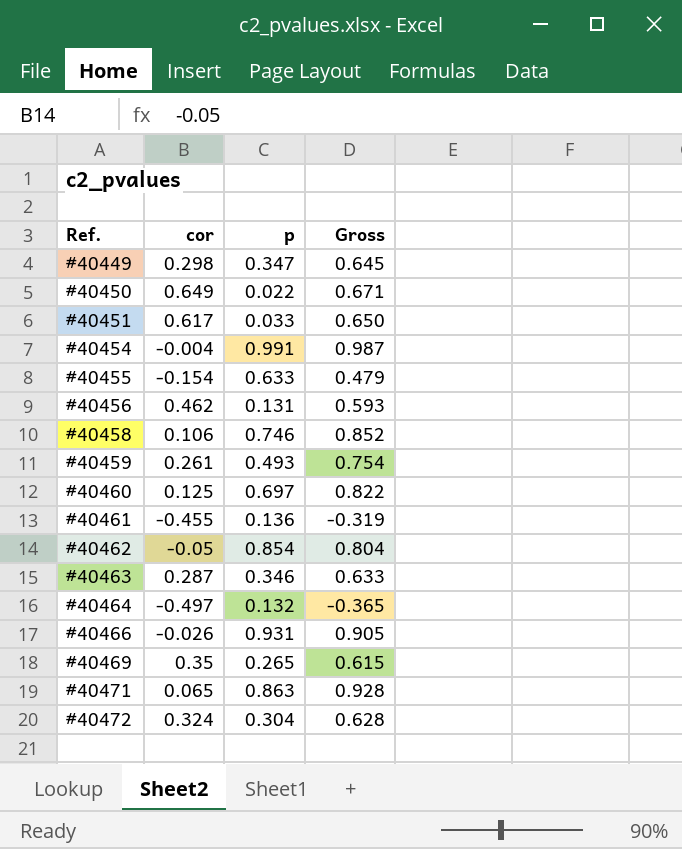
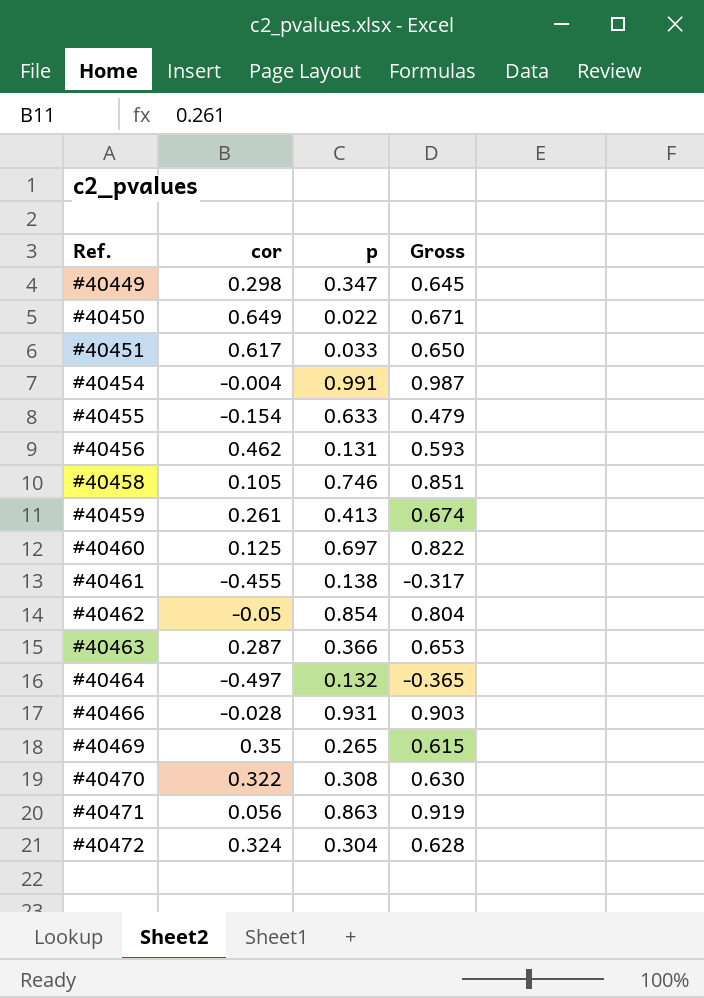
#40458 | cor: 0.106 -> 0.105
#40458 | Gross: 0.852 -> 0.851
#40459 | p: 0.493 -> 0.413
#40459 | Gross: 0.754 -> 0.674
#40461 | p: 0.136 -> 0.138
#40461 | Gross: -0.319 -> -0.317
#40463 | p: 0.346 -> 0.366
#40463 | Gross: 0.633 -> 0.653
#40466 | cor: -0.026 -> -0.028
#40466 | Gross: 0.905 -> 0.903
row #40470: none -> 0.322 | 0.308 | 0.630
#40471 | cor: 0.065 -> 0.056
#40471 | Gross: 0.928 -> 0.919

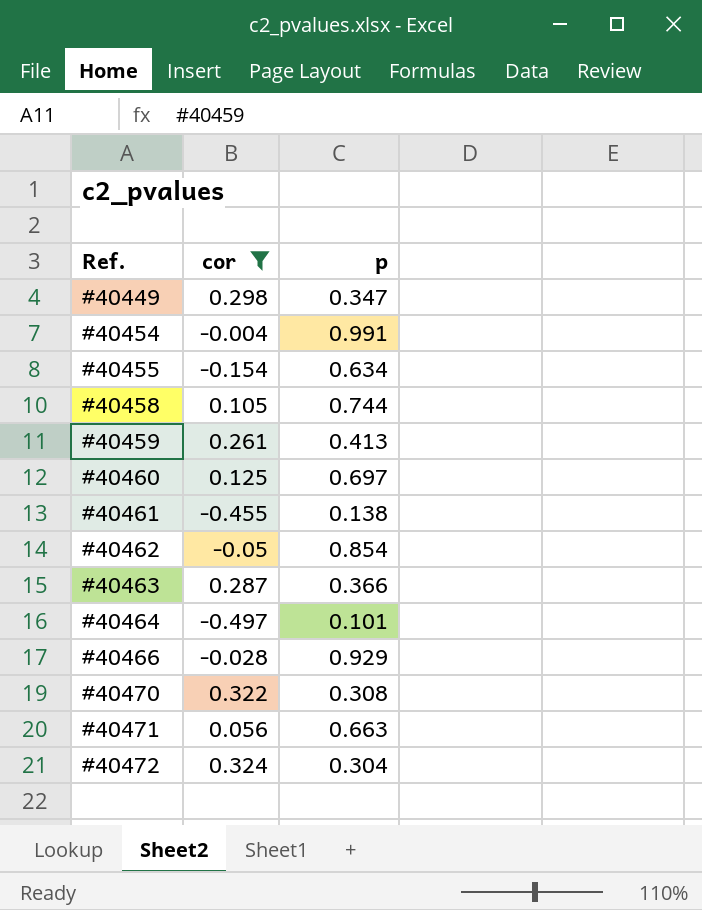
filter: none -> cor <= 0.324
column Gross | formula: [cor] + [p] -> none
#40455 | p: 0.633 -> 0.634
#40458 | p: 0.746 -> 0.744
#40464 | p: 0.132 -> 0.101
#40466 | p: 0.931 -> 0.929
#40471 | p: 0.863 -> 0.663

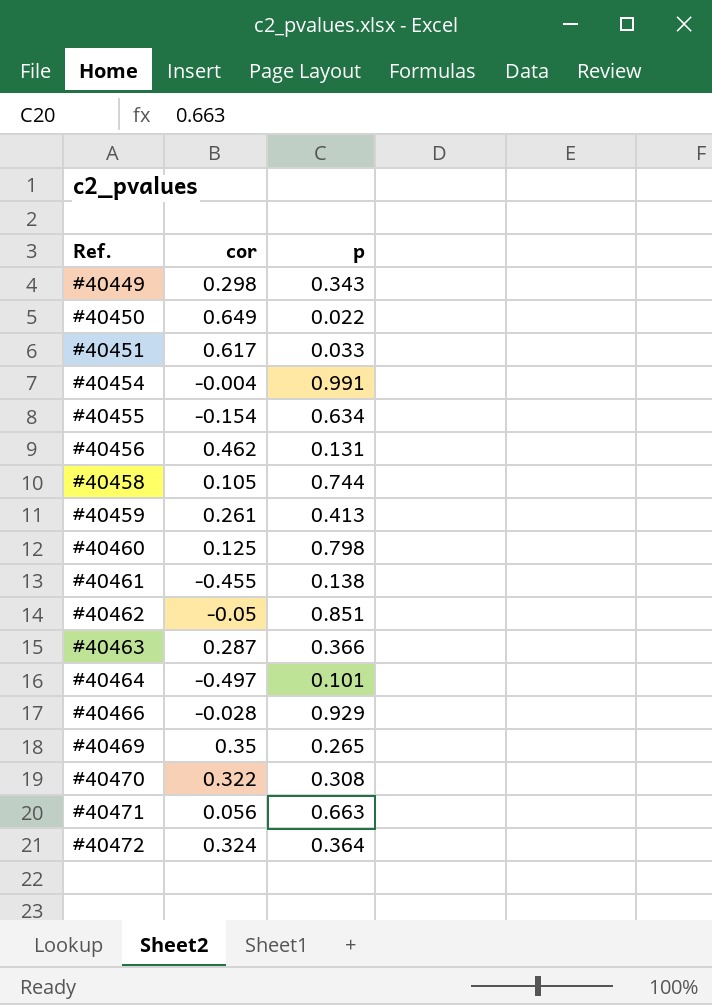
filter: cor <= 0.324 -> none
#40449 | p: 0.347 -> 0.343
#40460 | p: 0.697 -> 0.798
#40462 | p: 0.854 -> 0.851
#40472 | p: 0.304 -> 0.364

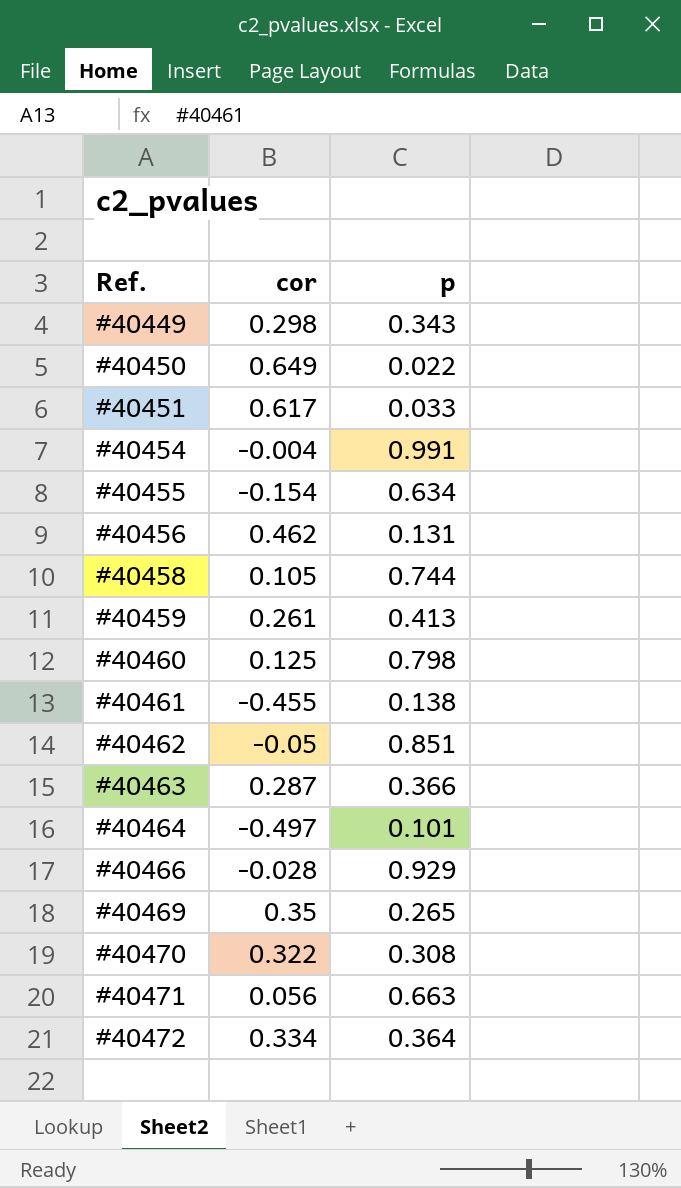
#40472 | cor: 0.324 -> 0.334

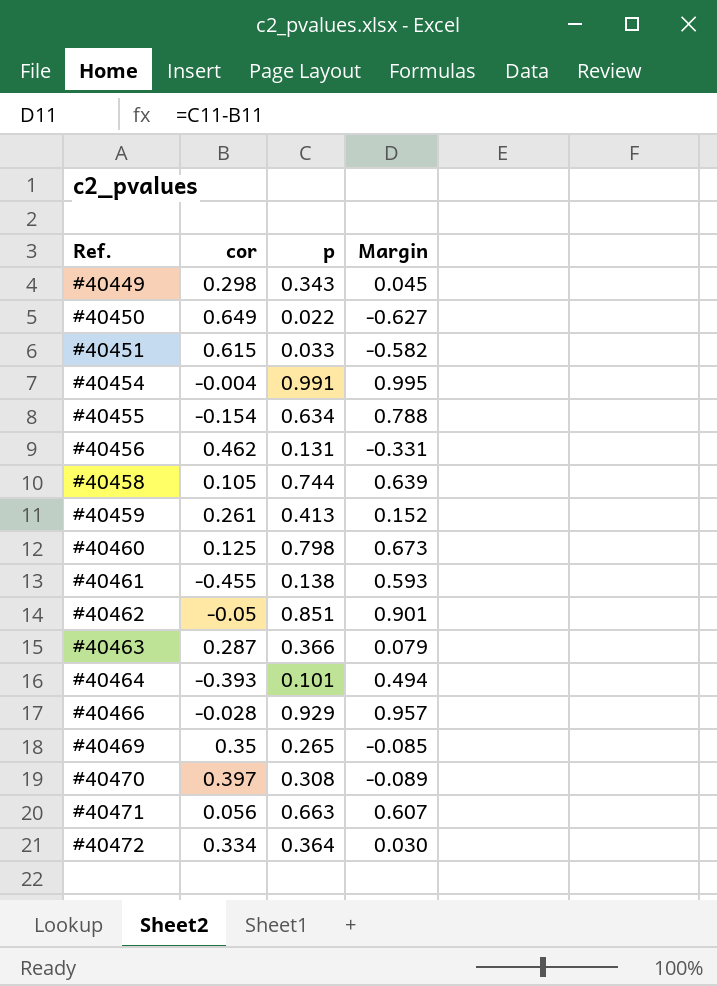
column Margin | formula: none -> [p] - [cor]
#40451 | cor: 0.617 -> 0.615
#40464 | cor: -0.497 -> -0.393
#40470 | cor: 0.322 -> 0.397

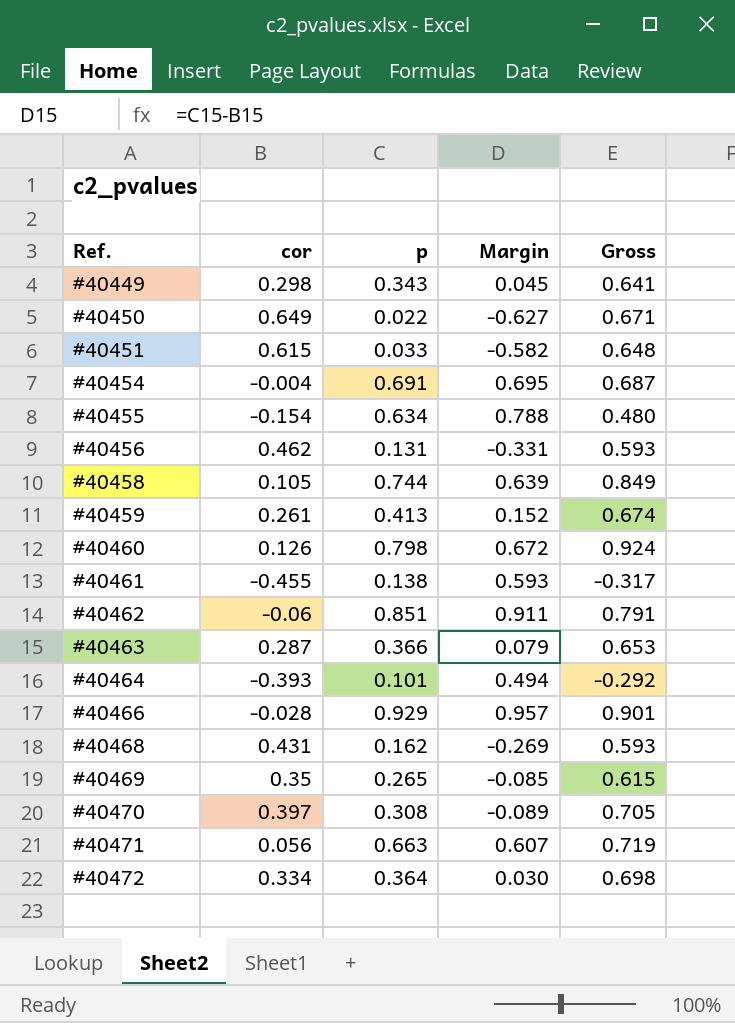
column Gross | formula: none -> [cor] + [p]
#40454 | p: 0.991 -> 0.691
#40454 | Margin: 0.995 -> 0.695
#40460 | cor: 0.125 -> 0.126
#40460 | Margin: 0.673 -> 0.672
#40462 | cor: -0.05 -> -0.06
#40462 | Margin: 0.901 -> 0.911
row #40468: none -> 0.431 | 0.162 | -0.269 | 0.593

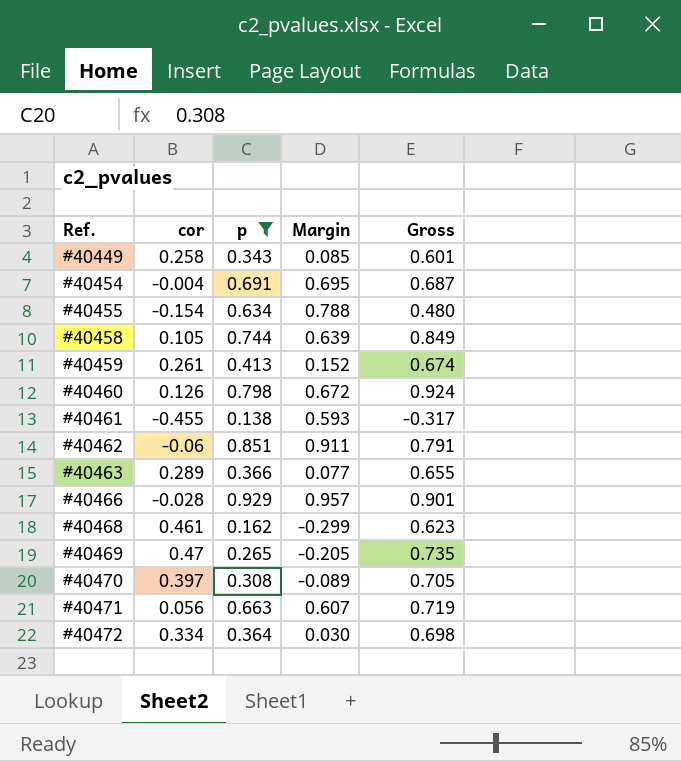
filter: none -> p >= 0.138
#40449 | cor: 0.298 -> 0.258
#40449 | Margin: 0.045 -> 0.085
#40449 | Gross: 0.641 -> 0.601
#40463 | cor: 0.287 -> 0.289
#40463 | Margin: 0.079 -> 0.077
#40463 | Gross: 0.653 -> 0.655
#40468 | cor: 0.431 -> 0.461
#40468 | Margin: -0.269 -> -0.299
#40468 | Gross: 0.593 -> 0.623
#40469 | cor: 0.35 -> 0.47
#40469 | Margin: -0.085 -> -0.205
#40469 | Gross: 0.615 -> 0.735

